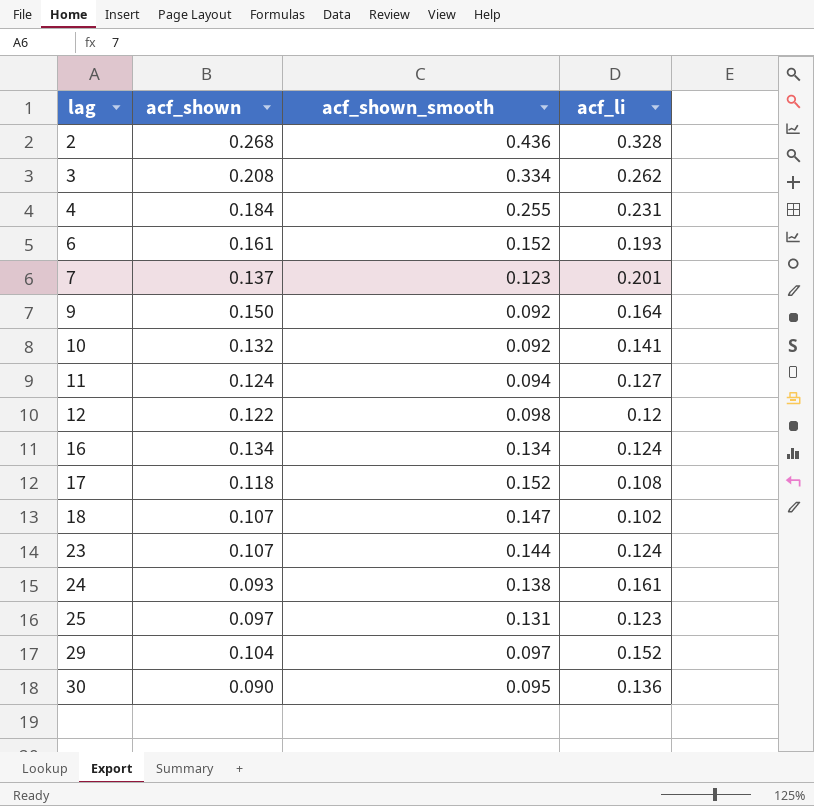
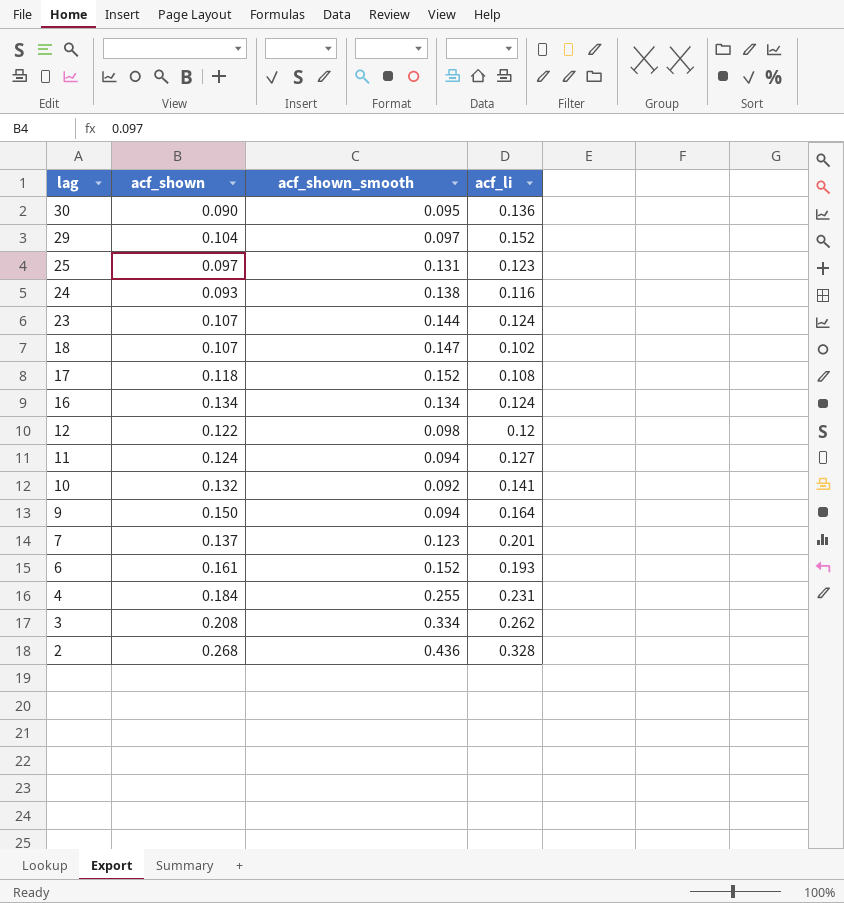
row order: lag ascending -> lag descending
24 | acf_li: 0.161 -> 0.116
9 | acf_shown_smooth: 0.092 -> 0.094

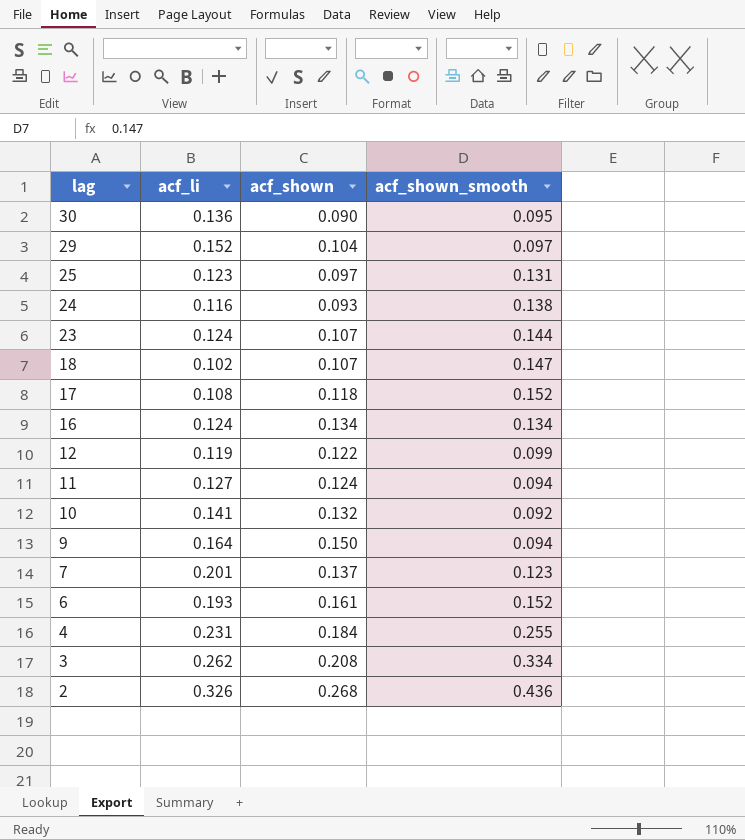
column acf_li | position: 4 -> 2
12 | acf_li: 0.12 -> 0.119
12 | acf_shown_smooth: 0.098 -> 0.099
2 | acf_li: 0.328 -> 0.326

